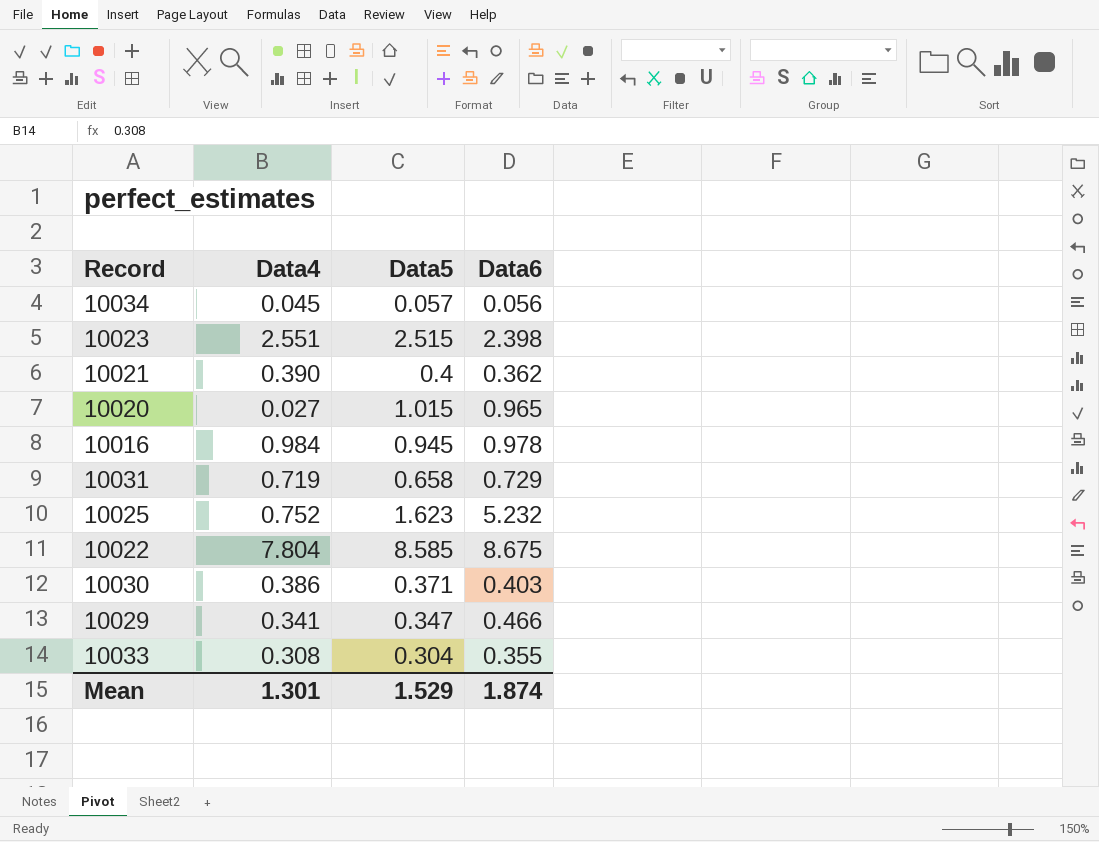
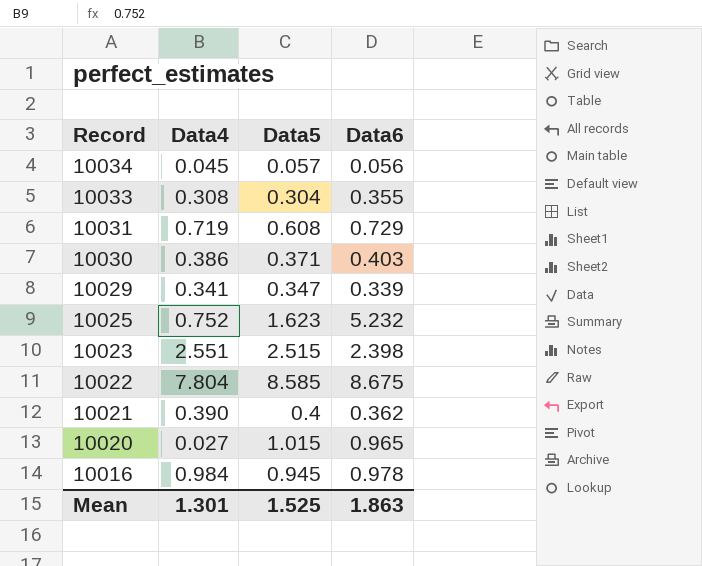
row order: none -> Record descending
10031 | Data5: 0.658 -> 0.608
10029 | Data6: 0.466 -> 0.339
Mean | Data5: 1.529 -> 1.525
Mean | Data6: 1.874 -> 1.863

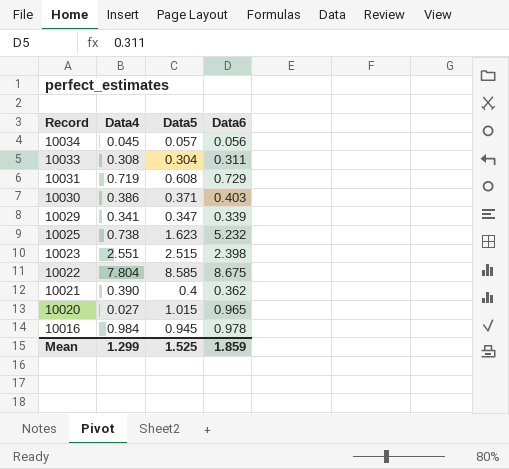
10033 | Data6: 0.355 -> 0.311
10025 | Data4: 0.752 -> 0.738
Mean | Data4: 1.301 -> 1.299
Mean | Data6: 1.863 -> 1.859

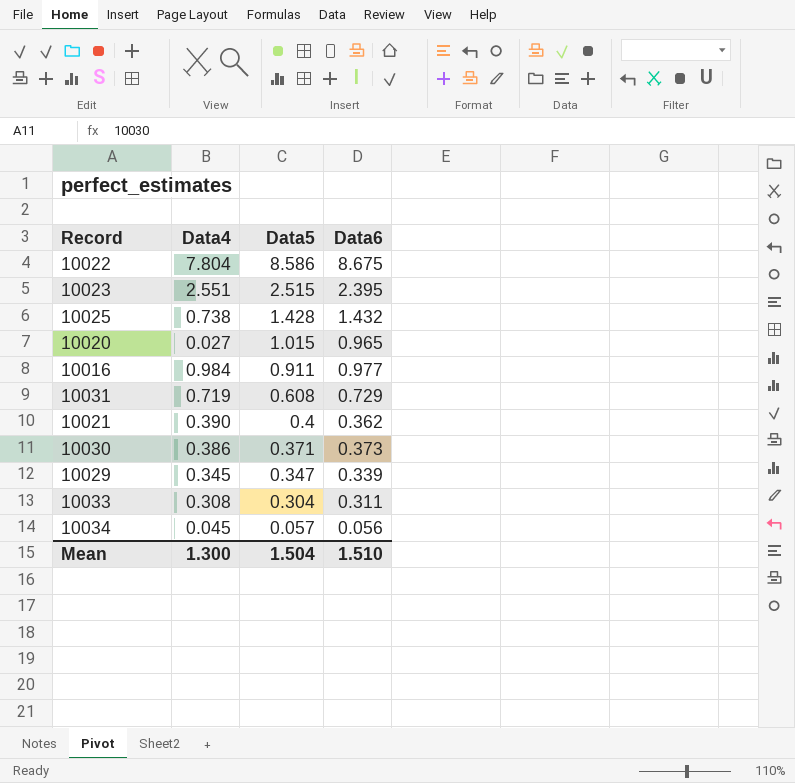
row order: Record descending -> Data5 descending
10022 | Data5: 8.585 -> 8.586
10023 | Data6: 2.398 -> 2.395
10025 | Data5: 1.623 -> 1.428
10025 | Data6: 5.232 -> 1.432
10016 | Data5: 0.945 -> 0.911
10016 | Data6: 0.978 -> 0.977
10030 | Data6: 0.403 -> 0.373
10029 | Data4: 0.341 -> 0.345
Mean | Data4: 1.299 -> 1.300
Mean | Data5: 1.525 -> 1.504
Mean | Data6: 1.859 -> 1.510

